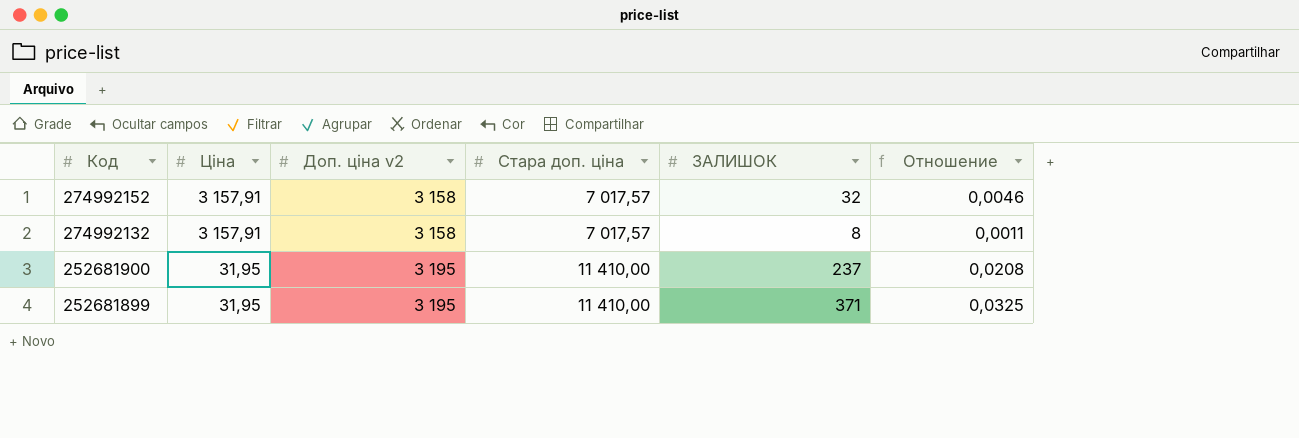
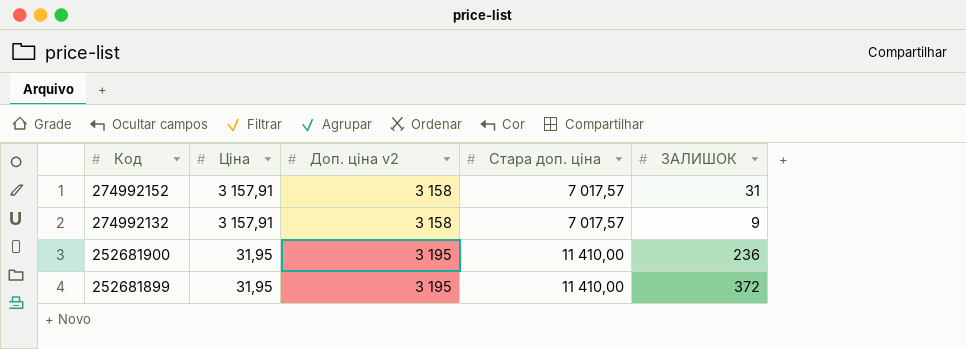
column Отношение | formula: [ЗАЛИШОК] / [Стара доп. ціна] -> none
274992152 | ЗАЛИШОК: 32 -> 31
274992132 | ЗАЛИШОК: 8 -> 9
252681900 | ЗАЛИШОК: 237 -> 236
252681899 | ЗАЛИШОК: 371 -> 372

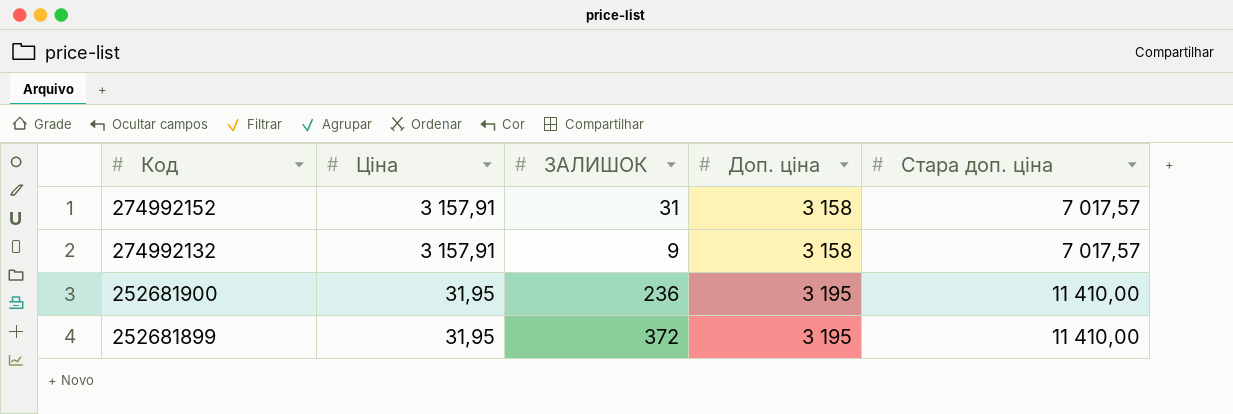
column ЗАЛИШОК | position: 5 -> 3
column name: Доп. ціна v2 -> Доп. ціна

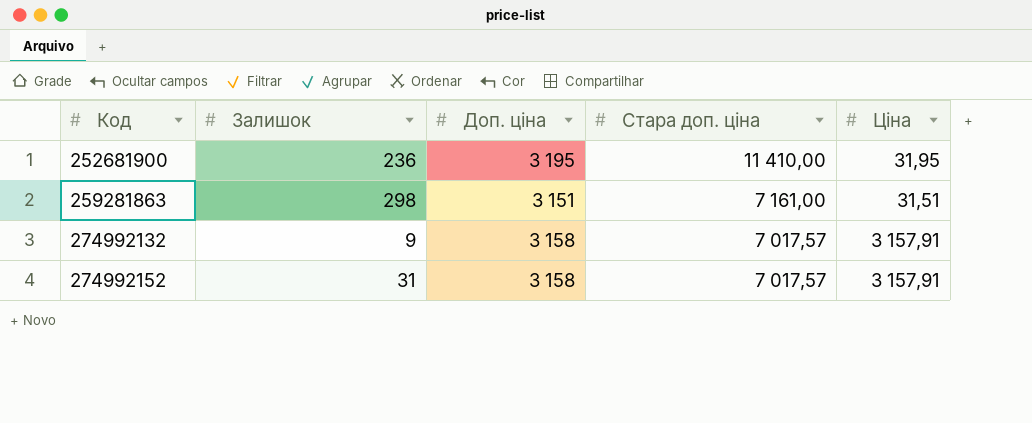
row order: Код descending -> Код ascending
column name: ЗАЛИШОК -> Залишок
column Ціна | position: 2 -> 5
row 252681899: 31,95 | 372 | 3 195 | 11 410,00 -> none
row 259281863: none -> 298 | 3 151 | 7 161,00 | 31,51

